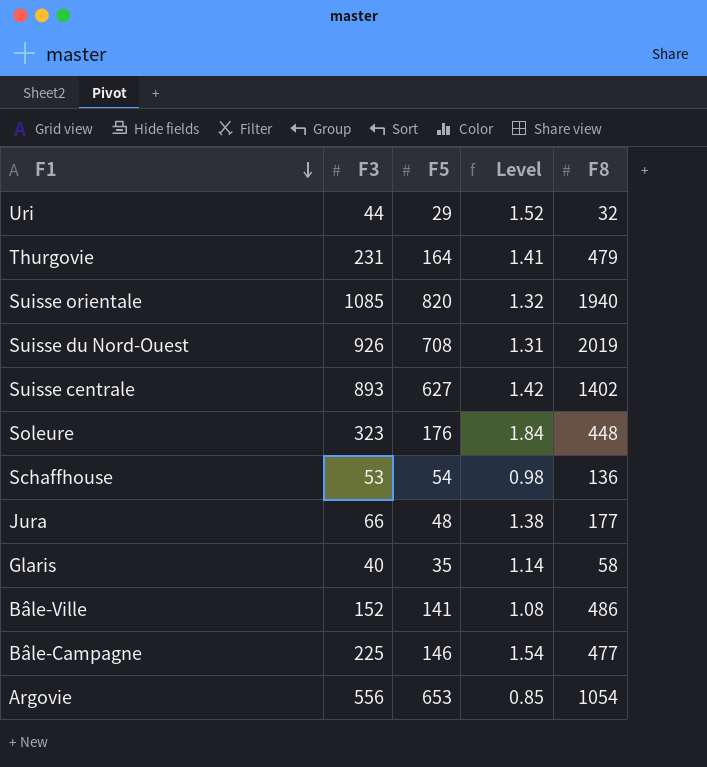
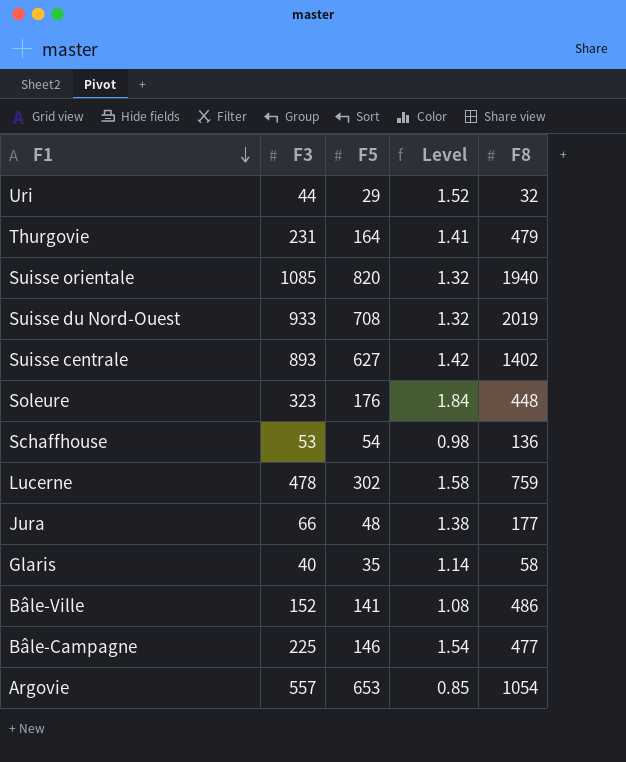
Suisse du Nord-Ouest | F3: 926 -> 933
Suisse du Nord-Ouest | Level: 1.31 -> 1.32
row Lucerne: none -> 478 | 302 | 1.58 | 759
Argovie | F3: 556 -> 557

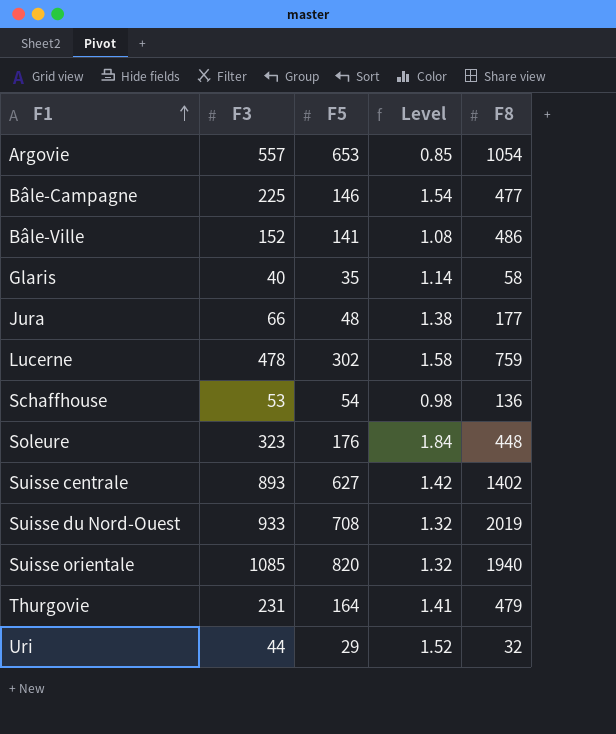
row order: F1 descending -> F1 ascending

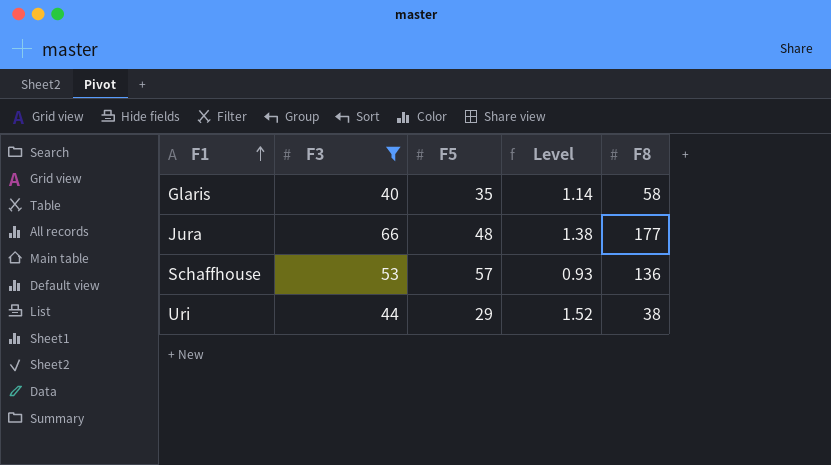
filter: none -> F3 <= 66
Schaffhouse | F5: 54 -> 57
Schaffhouse | Level: 0.98 -> 0.93
Uri | F8: 32 -> 38

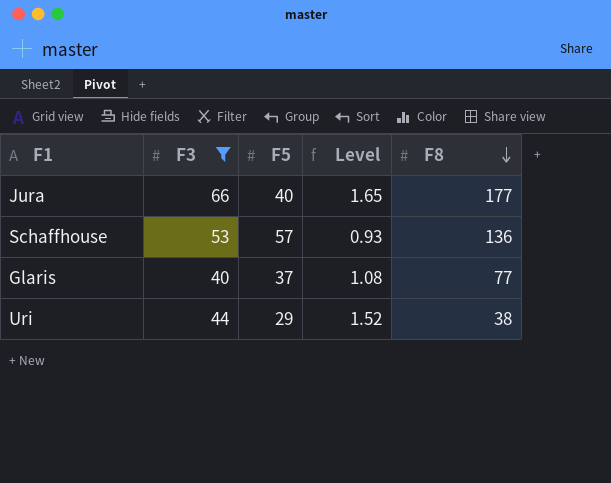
row order: F1 ascending -> F8 descending
Jura | F5: 48 -> 40
Jura | Level: 1.38 -> 1.65
Glaris | F5: 35 -> 37
Glaris | Level: 1.14 -> 1.08
Glaris | F8: 58 -> 77

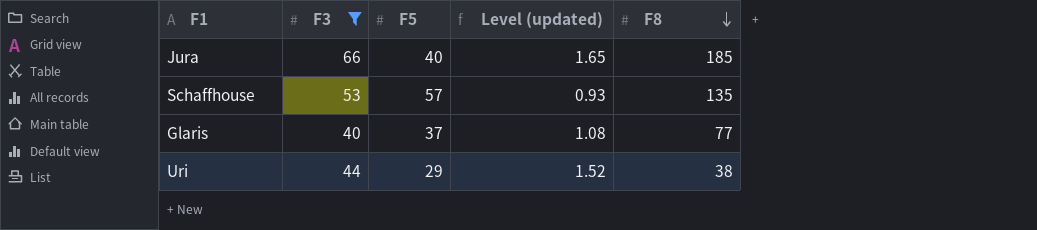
column name: Level -> Level (updated)
Jura | F8: 177 -> 185
Schaffhouse | F8: 136 -> 135

